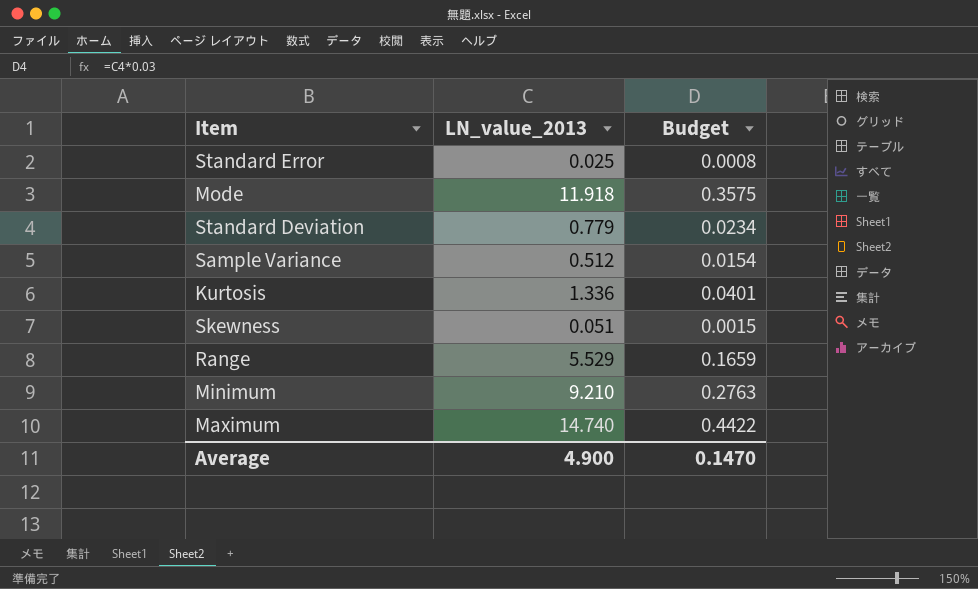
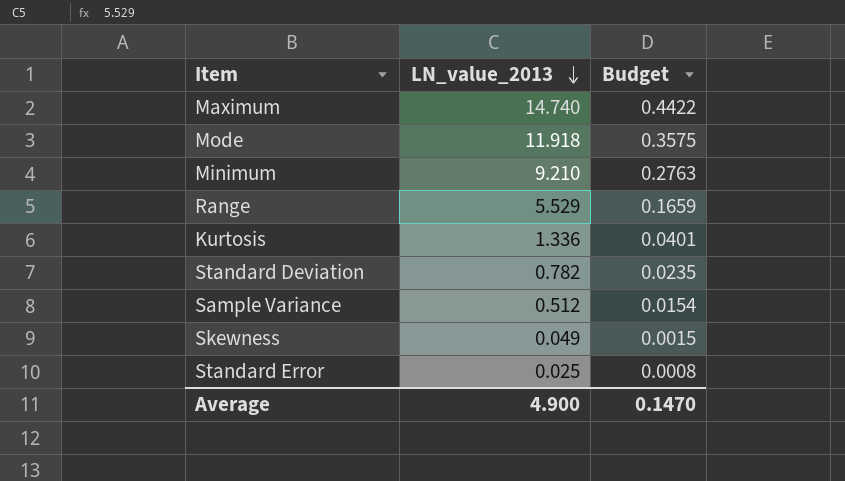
row order: none -> LN_value_2013 descending
Standard Deviation | LN_value_2013: 0.779 -> 0.782
Standard Deviation | Budget: 0.0234 -> 0.0235
Skewness | LN_value_2013: 0.051 -> 0.049

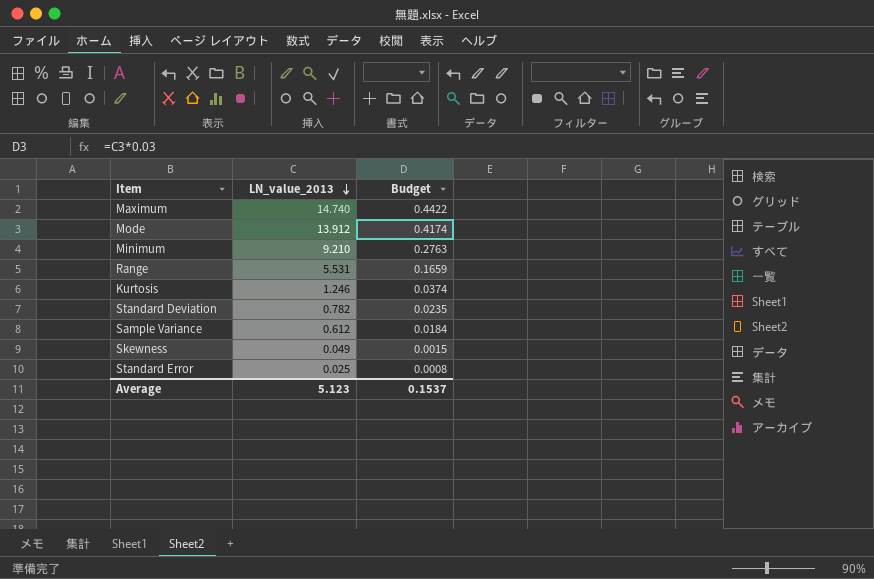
Mode | LN_value_2013: 11.918 -> 13.912
Mode | Budget: 0.3575 -> 0.4174
Range | LN_value_2013: 5.529 -> 5.531
Kurtosis | LN_value_2013: 1.336 -> 1.246
Kurtosis | Budget: 0.0401 -> 0.0374
Sample Variance | LN_value_2013: 0.512 -> 0.612
Sample Variance | Budget: 0.0154 -> 0.0184
Average | LN_value_2013: 4.900 -> 5.123
Average | Budget: 0.1470 -> 0.1537

